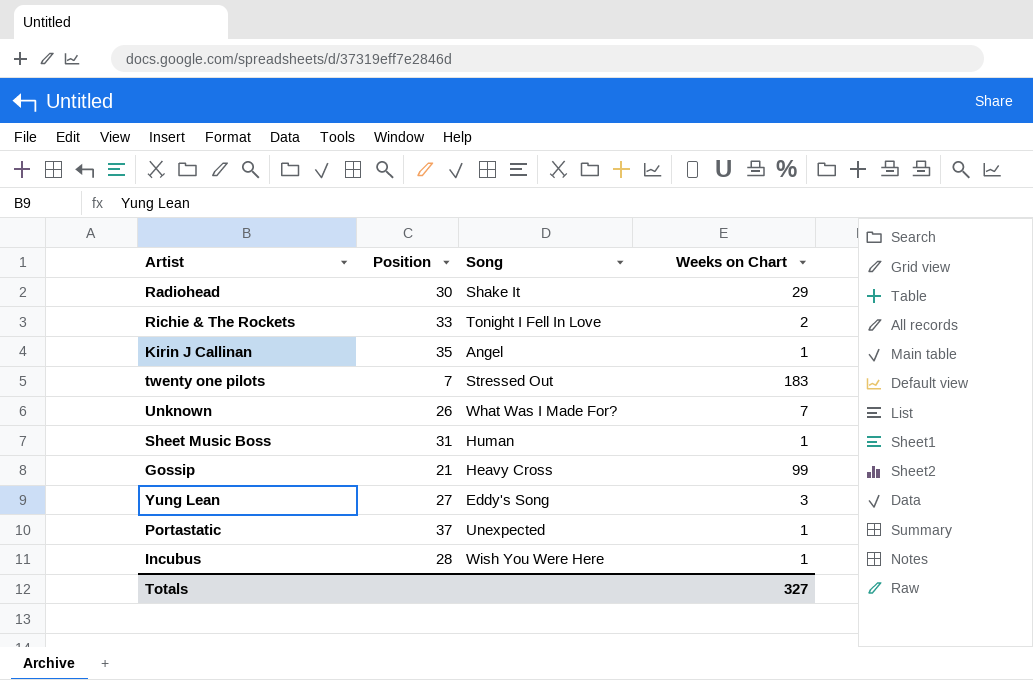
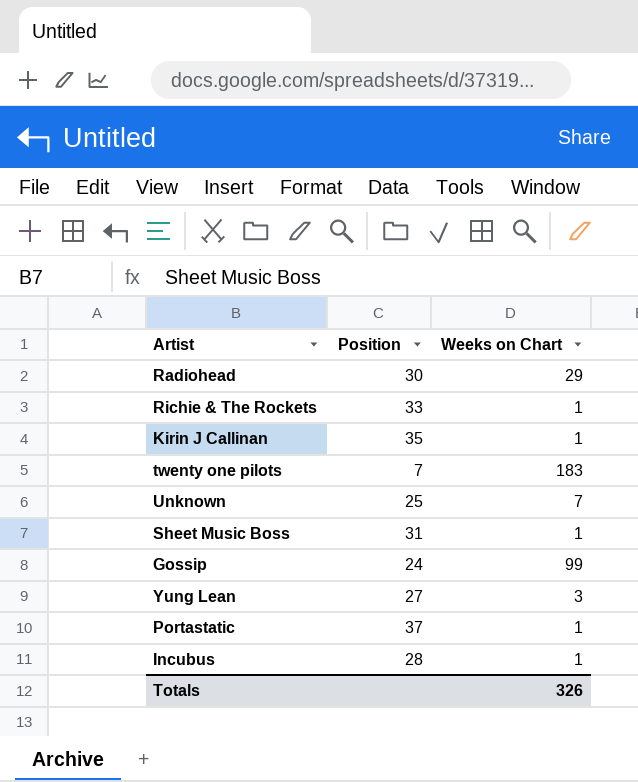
column Song | position: 3 -> none
Richie & The Rockets | Weeks on Chart: 2 -> 1
Unknown | Position: 26 -> 25
Gossip | Position: 21 -> 24
Totals | Weeks on Chart: 327 -> 326

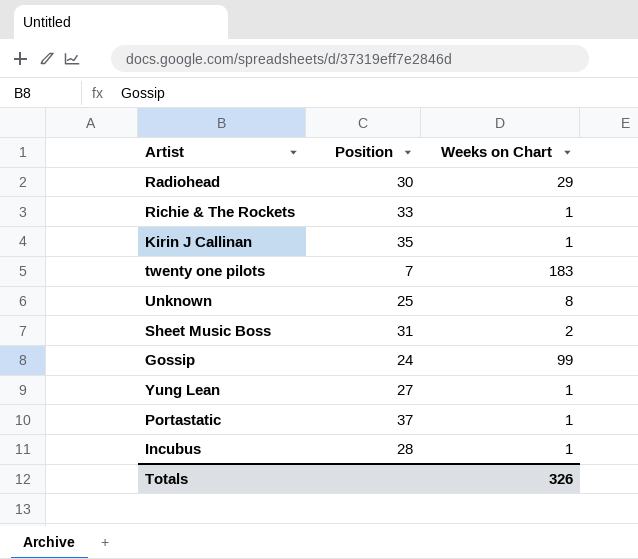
Unknown | Weeks on Chart: 7 -> 8
Sheet Music Boss | Weeks on Chart: 1 -> 2
Yung Lean | Weeks on Chart: 3 -> 1

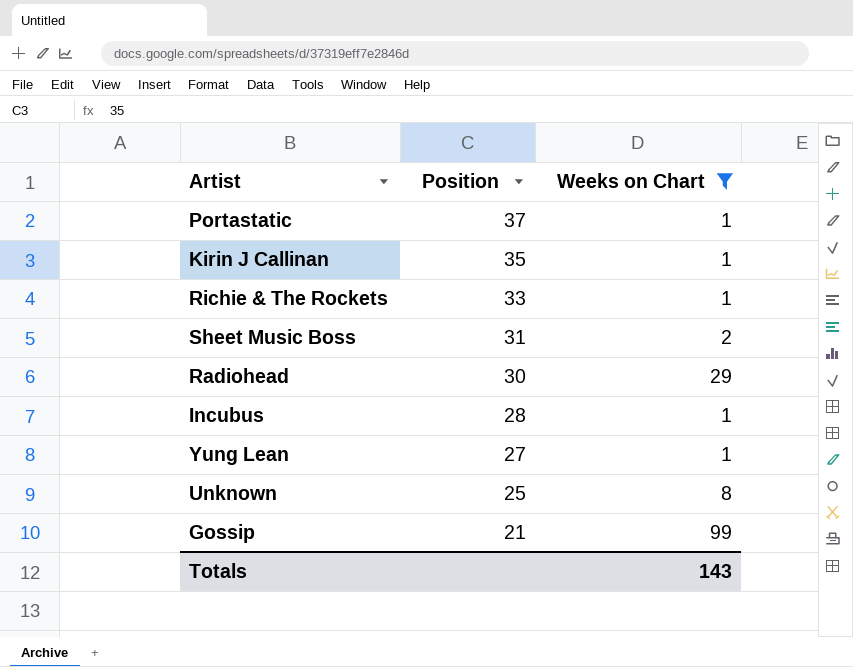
filter: none -> Weeks on Chart != 183
row order: none -> Position descending
Gossip | Position: 24 -> 21
Totals | Weeks on Chart: 326 -> 143

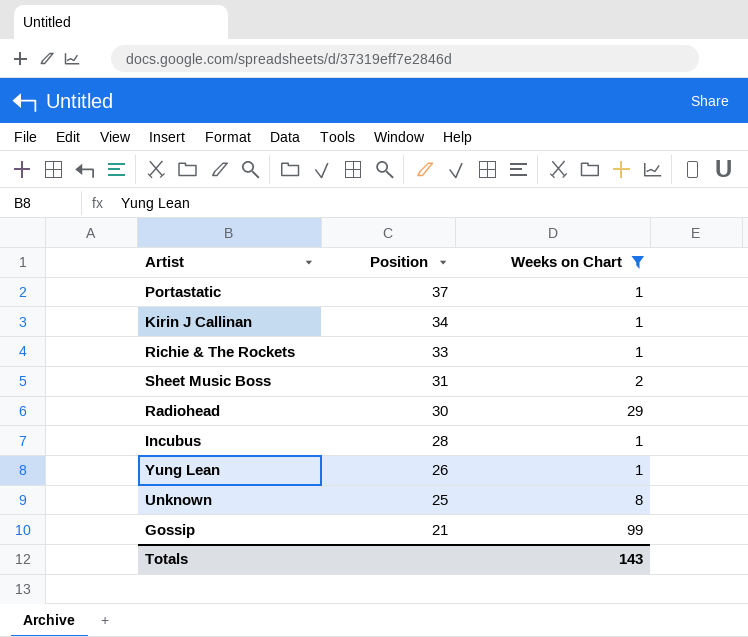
Kirin J Callinan | Position: 35 -> 34
Yung Lean | Position: 27 -> 26

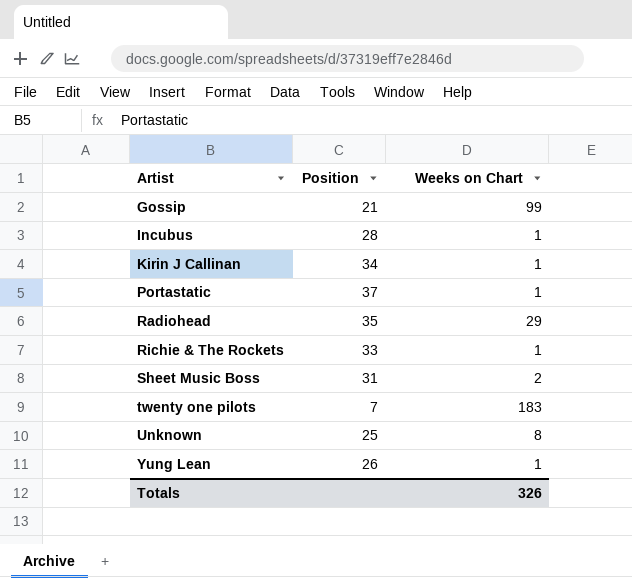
filter: Weeks on Chart != 183 -> none
row order: Position descending -> Artist ascending
Radiohead | Position: 30 -> 35
Totals | Weeks on Chart: 143 -> 326

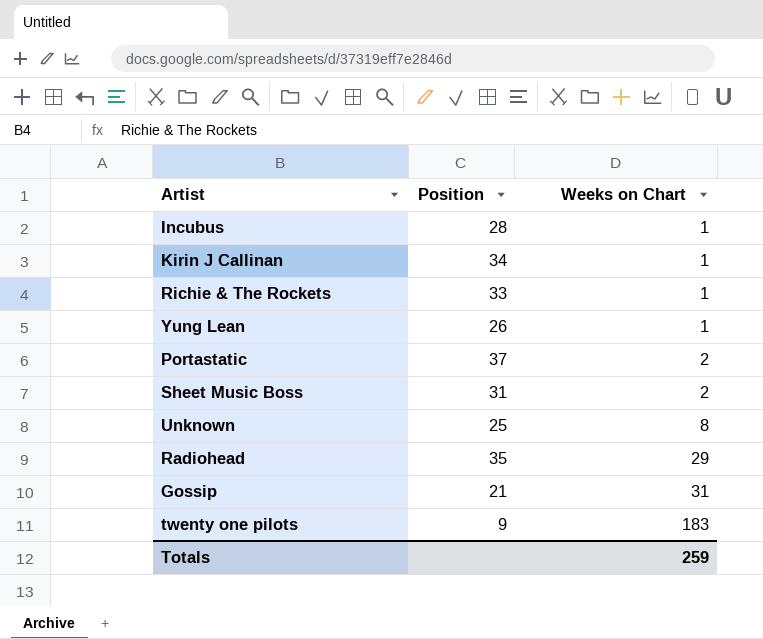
row order: Artist ascending -> Weeks on Chart ascending
Portastatic | Weeks on Chart: 1 -> 2
Gossip | Weeks on Chart: 99 -> 31
twenty one pilots | Position: 7 -> 9
Totals | Weeks on Chart: 326 -> 259

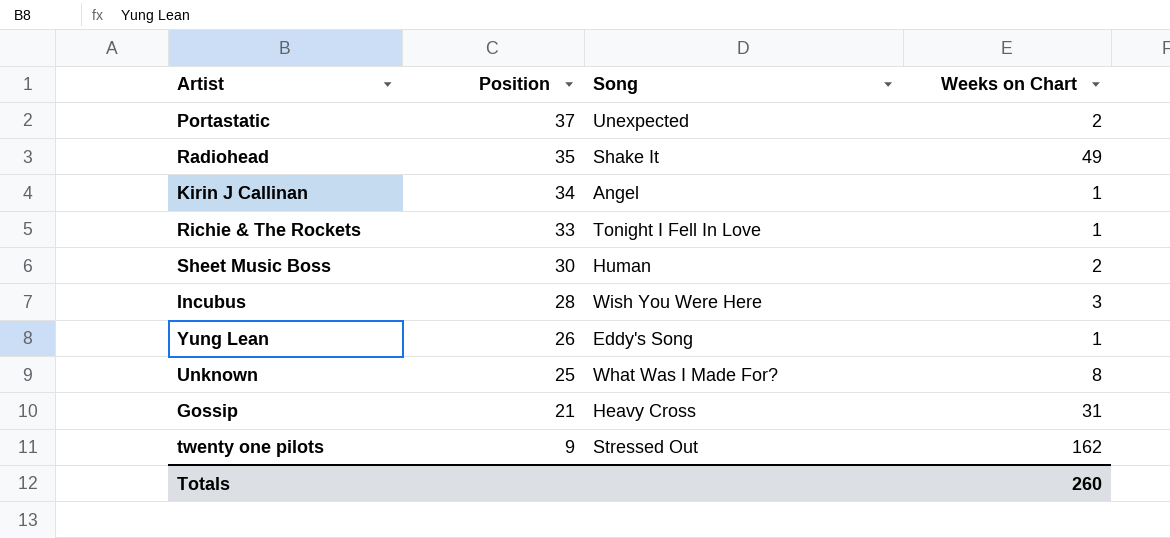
row order: Weeks on Chart ascending -> Position descending
column Song | position: none -> 3
Radiohead | Weeks on Chart: 29 -> 49
Sheet Music Boss | Position: 31 -> 30
Incubus | Weeks on Chart: 1 -> 3
twenty one pilots | Weeks on Chart: 183 -> 162
Totals | Weeks on Chart: 259 -> 260

